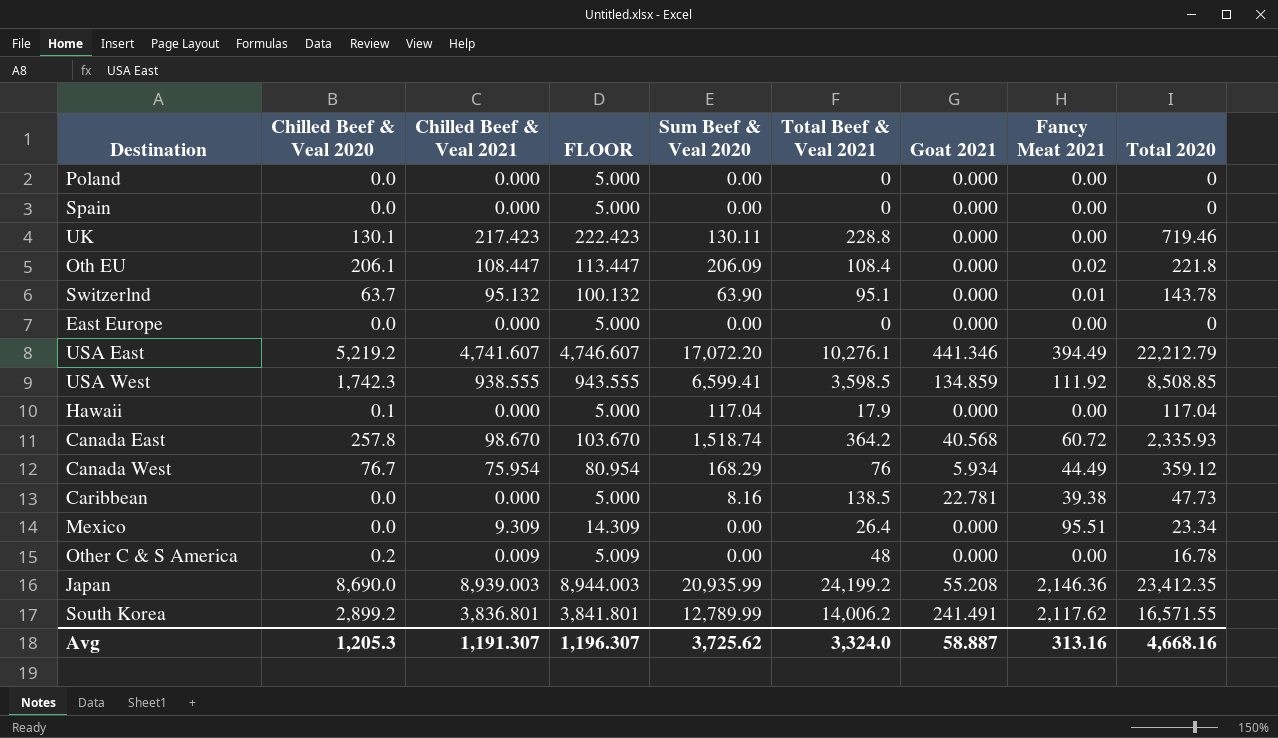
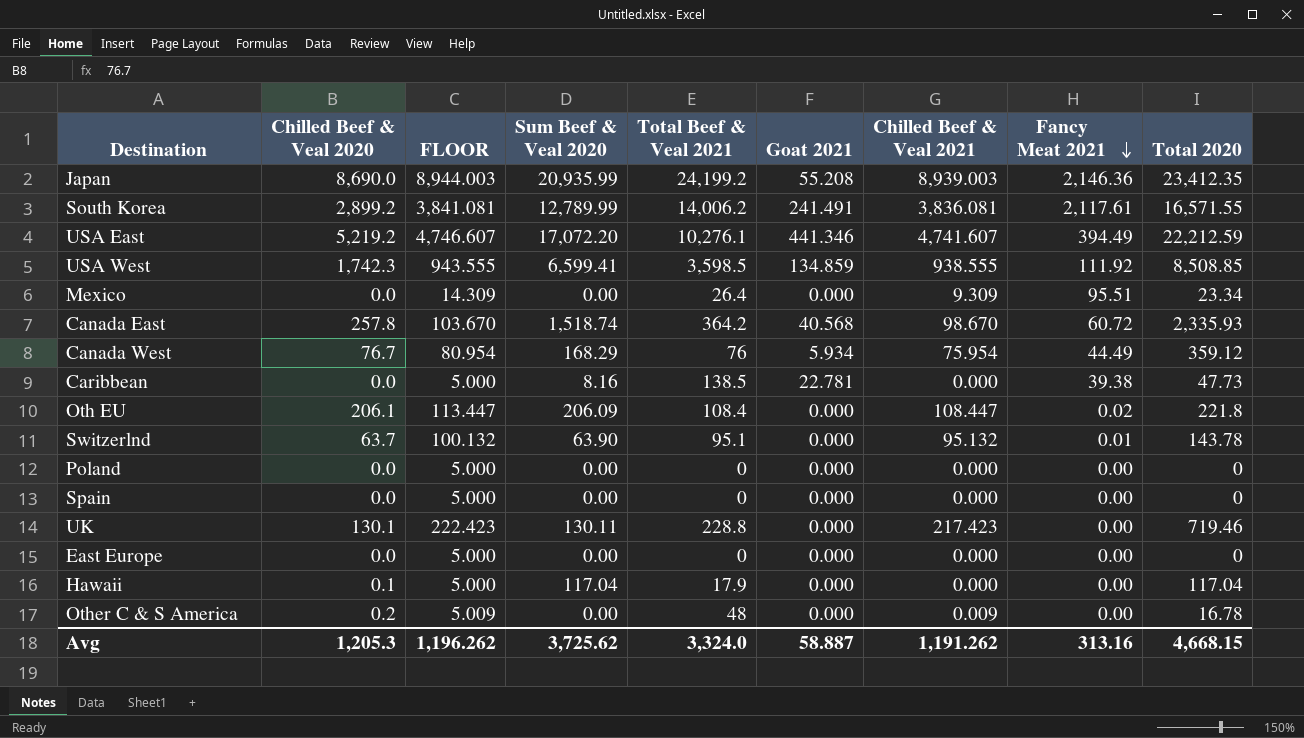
row order: none -> Fancy Meat 2021 descending
column Chilled Beef & Veal 2021 | position: 3 -> 7
South Korea | FLOOR: 3,841.801 -> 3,841.081
South Korea | Chilled Beef & Veal 2021: 3,836.801 -> 3,836.081
South Korea | Fancy Meat 2021: 2,117.62 -> 2,117.61
USA East | Total 2020: 22,212.79 -> 22,212.59
Avg | FLOOR: 1,196.307 -> 1,196.262
Avg | Chilled Beef & Veal 2021: 1,191.307 -> 1,191.262
Avg | Total 2020: 4,668.16 -> 4,668.15

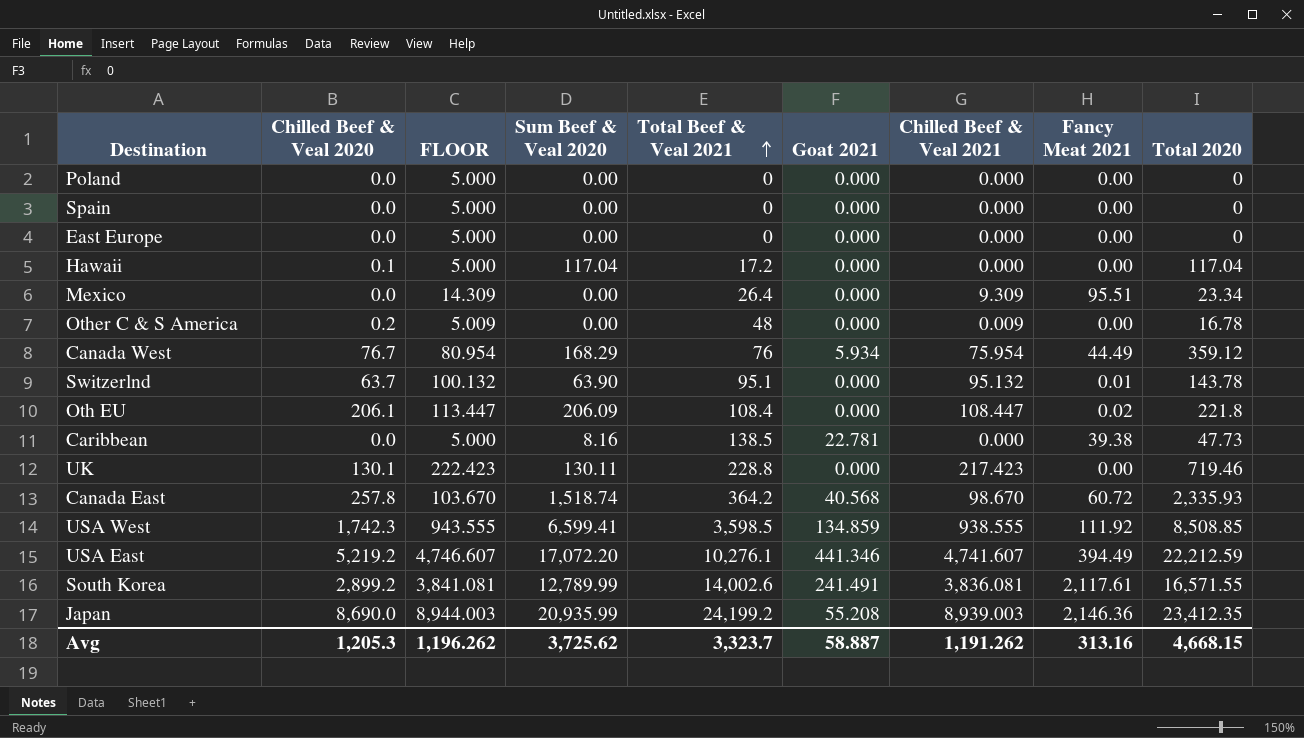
row order: Fancy Meat 2021 descending -> Total Beef & Veal 2021 ascending
Hawaii | Total Beef & Veal 2021: 17.9 -> 17.2
South Korea | Total Beef & Veal 2021: 14,006.2 -> 14,002.6
Avg | Total Beef & Veal 2021: 3,324.0 -> 3,323.7

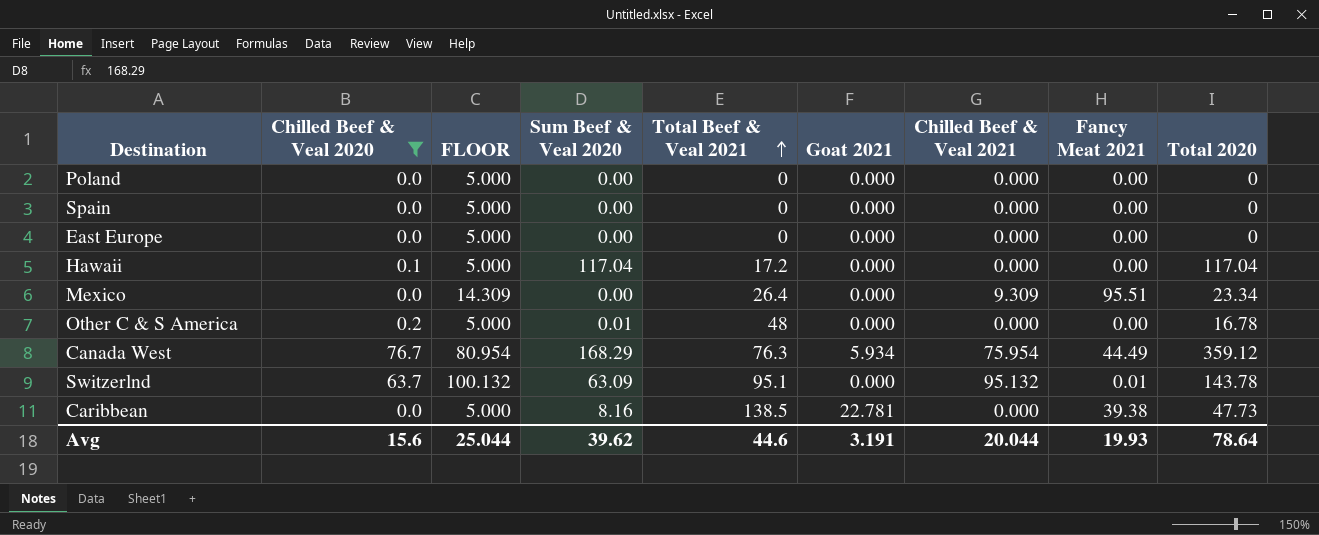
filter: none -> Chilled Beef & Veal 2020 <= 76.7
Other C & S America | FLOOR: 5.009 -> 5.000
Other C & S America | Sum Beef & Veal 2020: 0.00 -> 0.01
Other C & S America | Chilled Beef & Veal 2021: 0.009 -> 0.000
Canada West | Total Beef & Veal 2021: 76 -> 76.3
Switzerlnd | Sum Beef & Veal 2020: 63.90 -> 63.09
Avg | Chilled Beef & Veal 2020: 1,205.3 -> 15.6
Avg | FLOOR: 1,196.262 -> 25.044
Avg | Sum Beef & Veal 2020: 3,725.62 -> 39.62
Avg | Total Beef & Veal 2021: 3,323.7 -> 44.6
Avg | Goat 2021: 58.887 -> 3.191
Avg | Chilled Beef & Veal 2021: 1,191.262 -> 20.044
Avg | Fancy Meat 2021: 313.16 -> 19.93
Avg | Total 2020: 4,668.15 -> 78.64

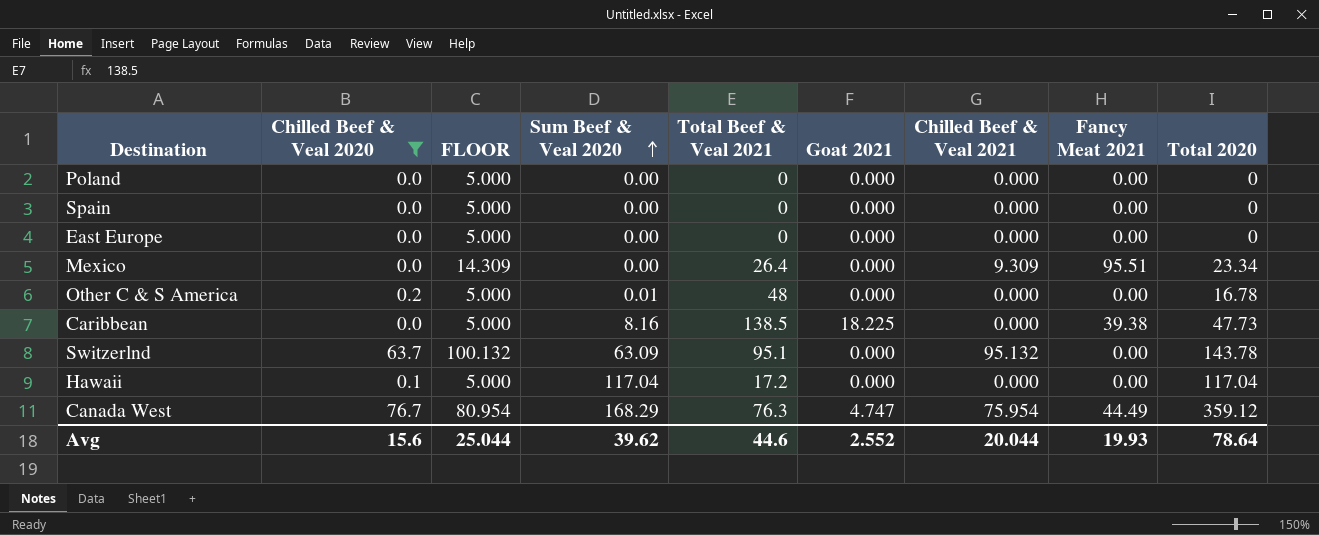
row order: Total Beef & Veal 2021 ascending -> Sum Beef & Veal 2020 ascending
Caribbean | Goat 2021: 22.781 -> 18.225
Switzerlnd | Fancy Meat 2021: 0.01 -> 0.00
Canada West | Goat 2021: 5.934 -> 4.747
Avg | Goat 2021: 3.191 -> 2.552

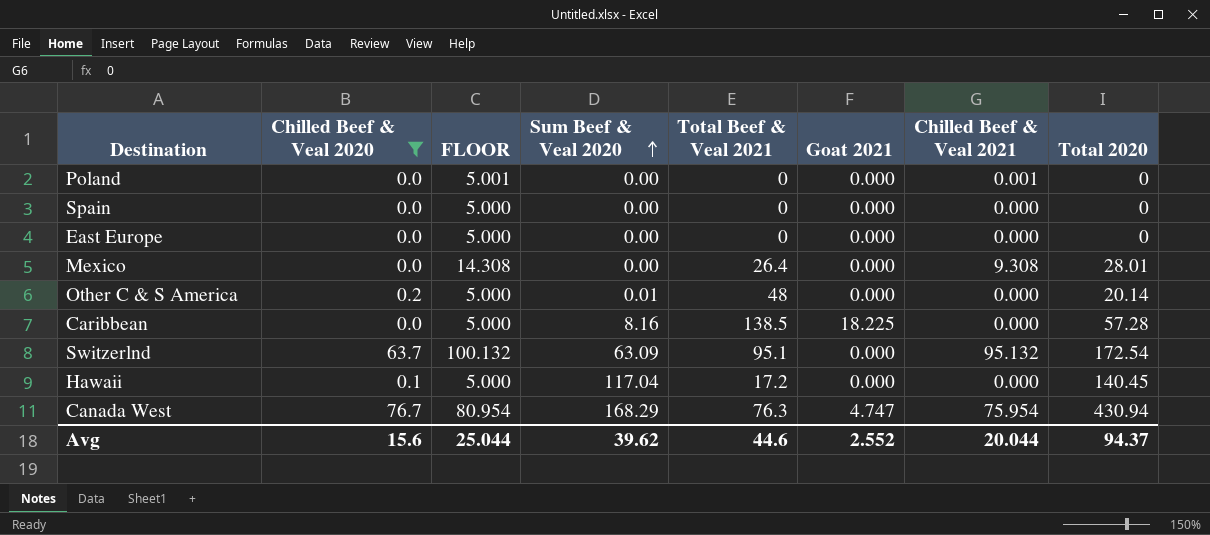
column Fancy Meat 2021 | position: 8 -> none
Poland | FLOOR: 5.000 -> 5.001
Poland | Chilled Beef & Veal 2021: 0.000 -> 0.001
Mexico | FLOOR: 14.309 -> 14.308
Mexico | Chilled Beef & Veal 2021: 9.309 -> 9.308
Mexico | Total 2020: 23.34 -> 28.01
Other C & S America | Total 2020: 16.78 -> 20.14
Caribbean | Total 2020: 47.73 -> 57.28
Switzerlnd | Total 2020: 143.78 -> 172.54
Hawaii | Total 2020: 117.04 -> 140.45
Canada West | Total 2020: 359.12 -> 430.94
Avg | Total 2020: 78.64 -> 94.37

